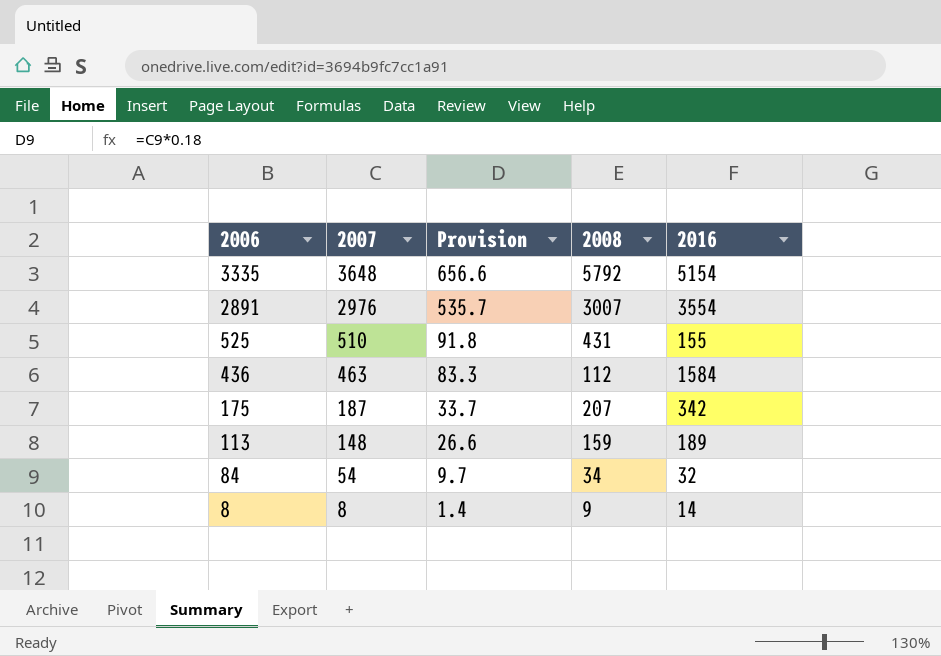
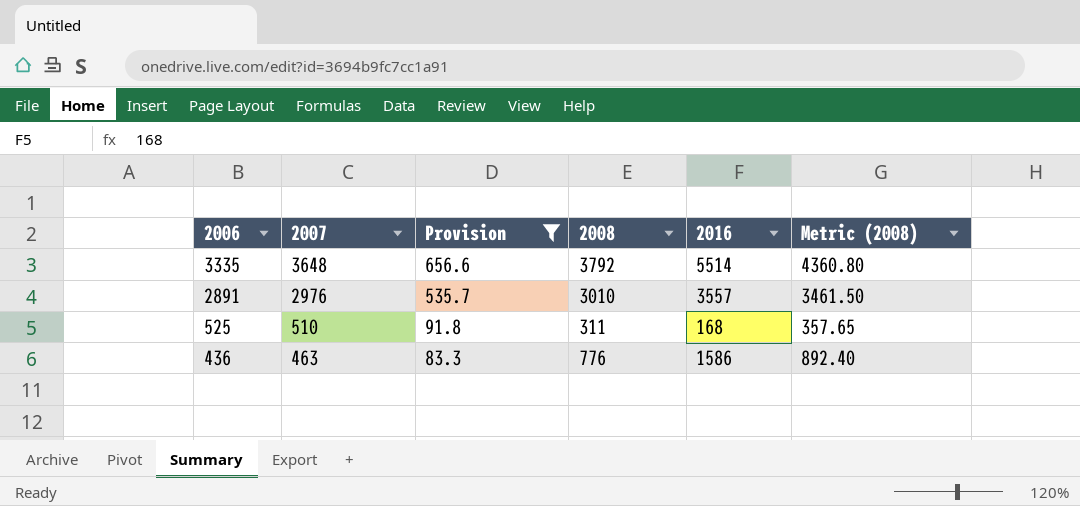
filter: none -> Provision >= 83.3
column Metric (2008) | formula: none -> [2008] * 1.15
3335 | 2008: 5792 -> 3792
3335 | 2016: 5154 -> 5514
2891 | 2008: 3007 -> 3010
2891 | 2016: 3554 -> 3557
525 | 2008: 431 -> 311
525 | 2016: 155 -> 168
436 | 2008: 112 -> 776
436 | 2016: 1584 -> 1586

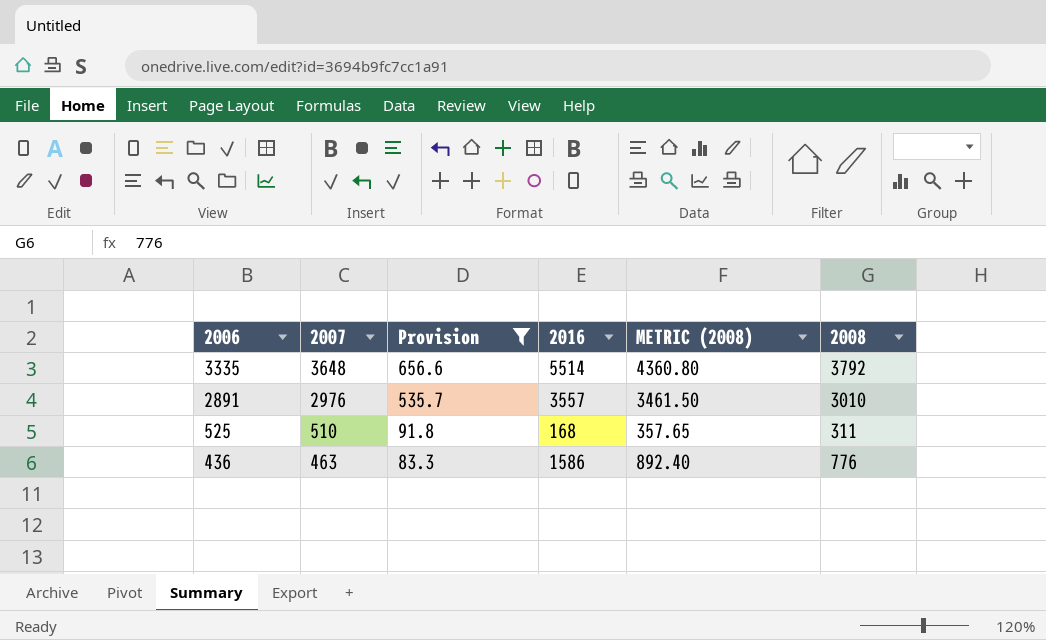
column name: Metric (2008) -> METRIC (2008)
column 2008 | position: 4 -> 6

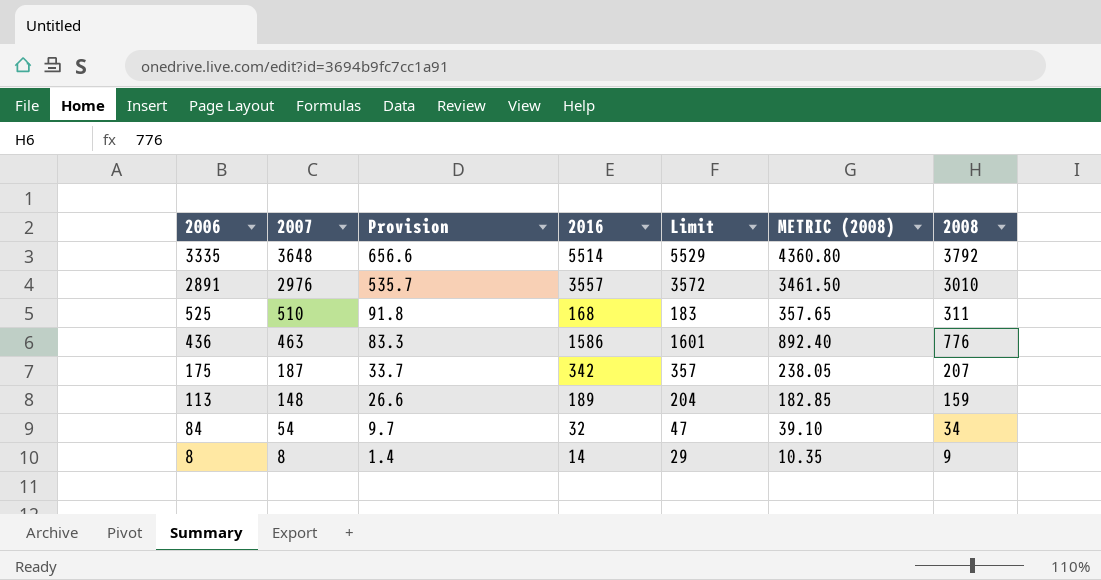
filter: Provision >= 83.3 -> none
column Limit | formula: none -> [2016] + 15

